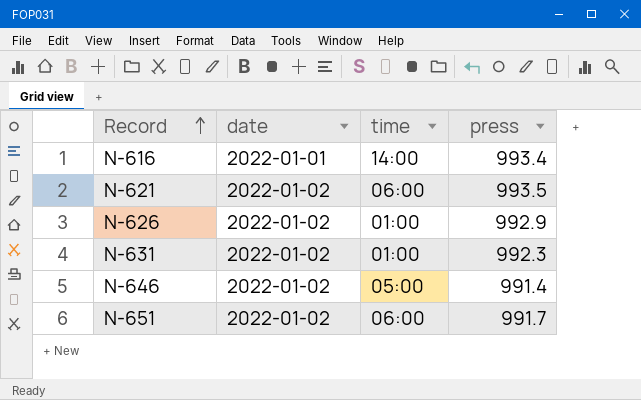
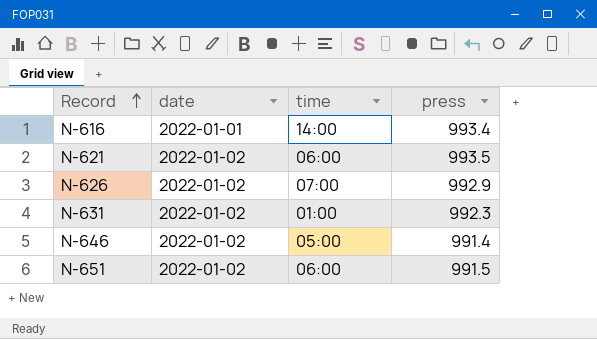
N-626 | time: 01:00 -> 07:00
N-651 | press: 991.7 -> 991.5

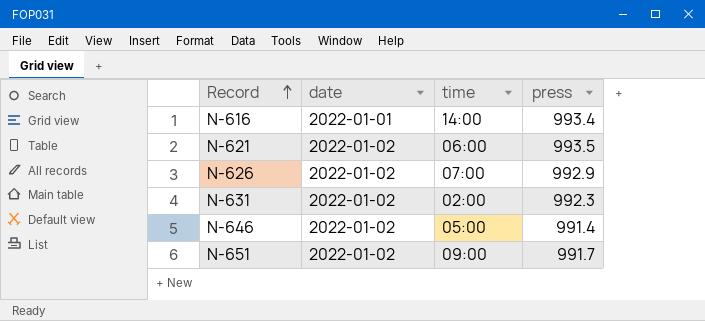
N-631 | time: 01:00 -> 02:00
N-651 | time: 06:00 -> 09:00
N-651 | press: 991.5 -> 991.7

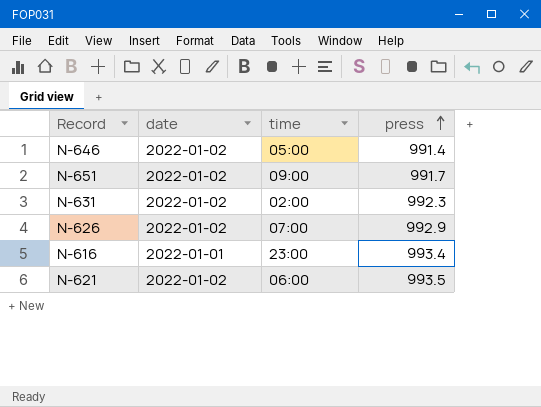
row order: Record ascending -> press ascending
N-616 | time: 14:00 -> 23:00

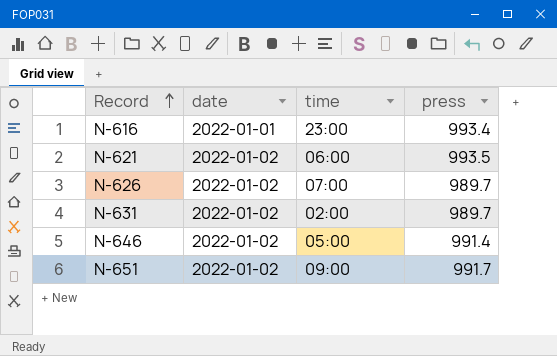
row order: press ascending -> Record ascending
N-626 | press: 992.9 -> 989.7
N-631 | press: 992.3 -> 989.7

